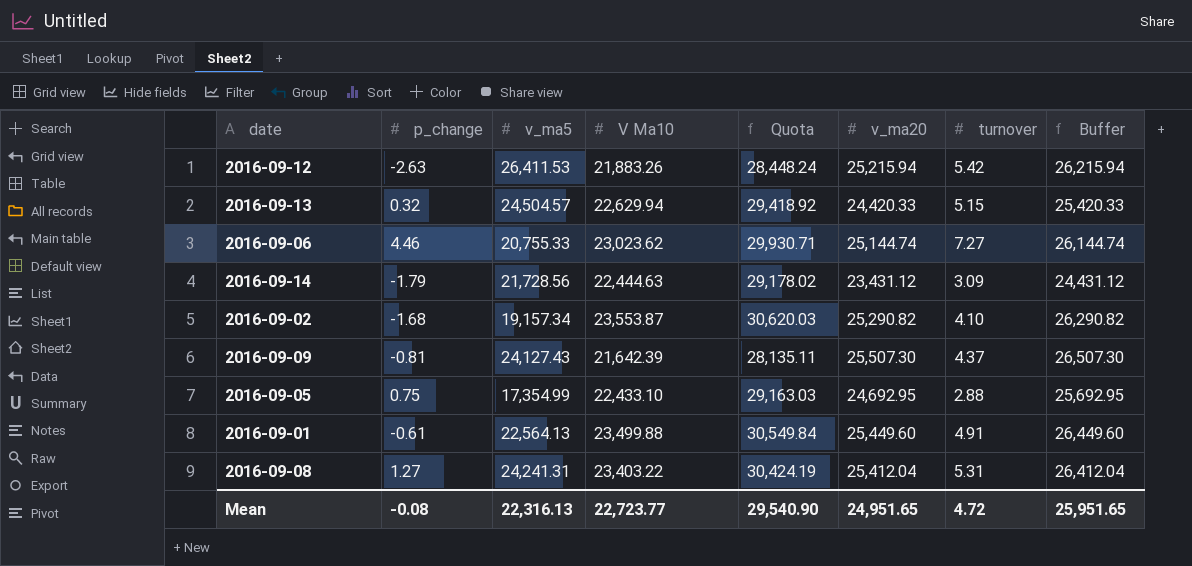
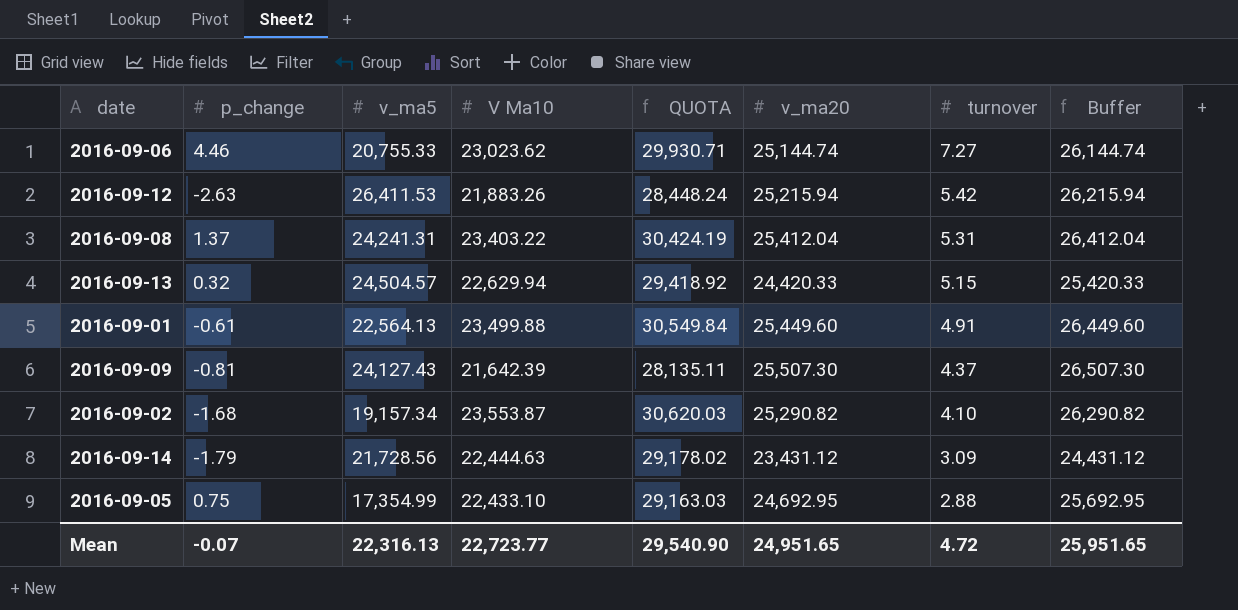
row order: none -> turnover descending
column name: Quota -> QUOTA
2016-09-08 | p_change: 1.27 -> 1.37
Mean | p_change: -0.08 -> -0.07

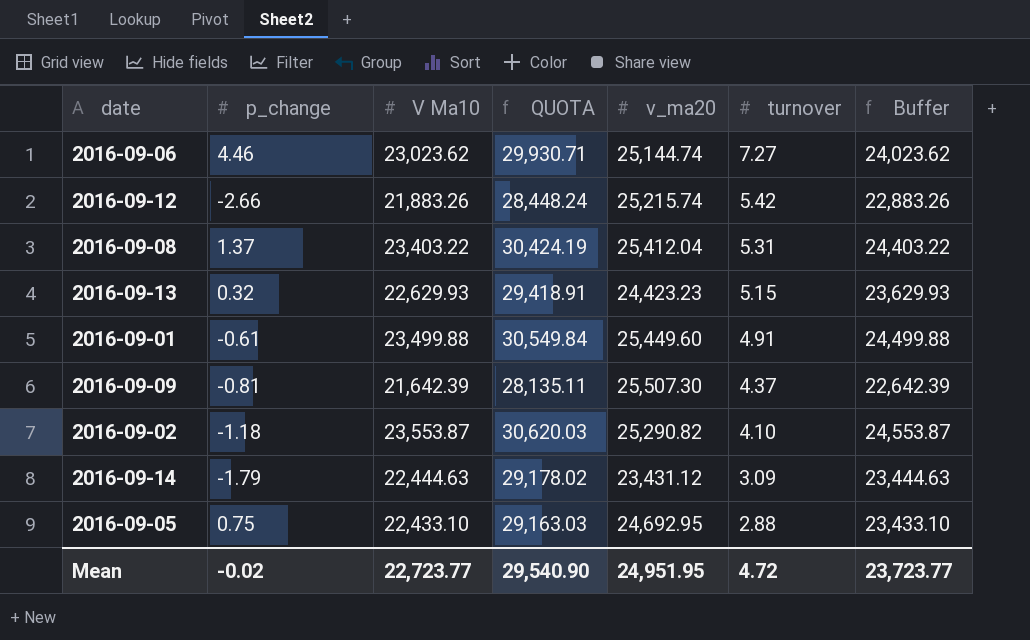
column v_ma5 | position: 3 -> none
column Buffer | formula: [v_ma20] + 1000 -> [V Ma10] + 1000
2016-09-12 | p_change: -2.63 -> -2.66
2016-09-12 | v_ma20: 25,215.94 -> 25,215.74
2016-09-13 | V Ma10: 22,629.94 -> 22,629.93
2016-09-13 | QUOTA: 29,418.92 -> 29,418.91
2016-09-13 | v_ma20: 24,420.33 -> 24,423.23
2016-09-02 | p_change: -1.68 -> -1.18
Mean | p_change: -0.07 -> -0.02
Mean | v_ma20: 24,951.65 -> 24,951.95
Mean | Buffer: 25,951.65 -> 23,723.77

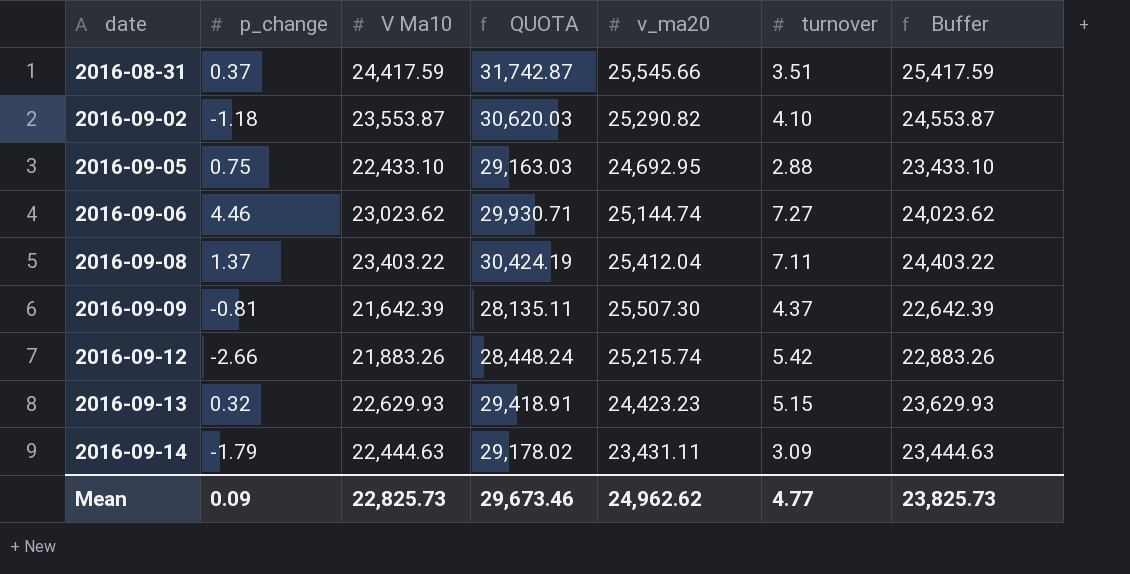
row order: turnover descending -> date ascending
row 2016-09-01: -0.61 | 23,499.88 | 30,549.84 | 25,449.60 | 4.91 | 24,499.88 -> none
row 2016-08-31: none -> 0.37 | 24,417.59 | 31,742.87 | 25,545.66 | 3.51 | 25,417.59
2016-09-08 | turnover: 5.31 -> 7.11
2016-09-14 | v_ma20: 23,431.12 -> 23,431.11
Mean | p_change: -0.02 -> 0.09
Mean | V Ma10: 22,723.77 -> 22,825.73
Mean | QUOTA: 29,540.90 -> 29,673.46
Mean | v_ma20: 24,951.95 -> 24,962.62
Mean | turnover: 4.72 -> 4.77
Mean | Buffer: 23,723.77 -> 23,825.73

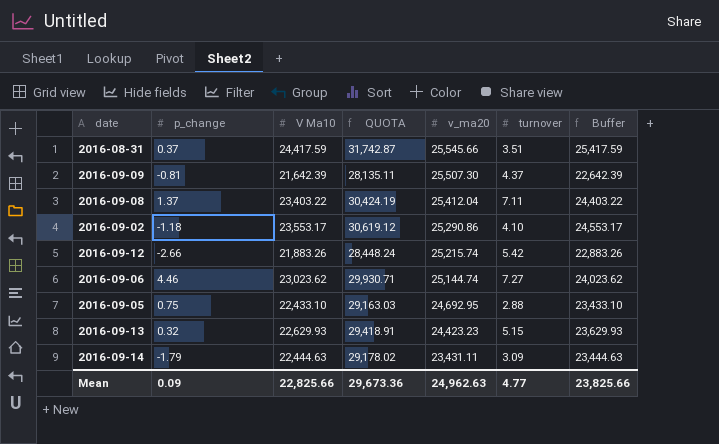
row order: date ascending -> v_ma20 descending
2016-09-02 | V Ma10: 23,553.87 -> 23,553.17
2016-09-02 | QUOTA: 30,620.03 -> 30,619.12
2016-09-02 | v_ma20: 25,290.82 -> 25,290.86
2016-09-02 | Buffer: 24,553.87 -> 24,553.17
Mean | V Ma10: 22,825.73 -> 22,825.66
Mean | QUOTA: 29,673.46 -> 29,673.36
Mean | v_ma20: 24,962.62 -> 24,962.63
Mean | Buffer: 23,825.73 -> 23,825.66

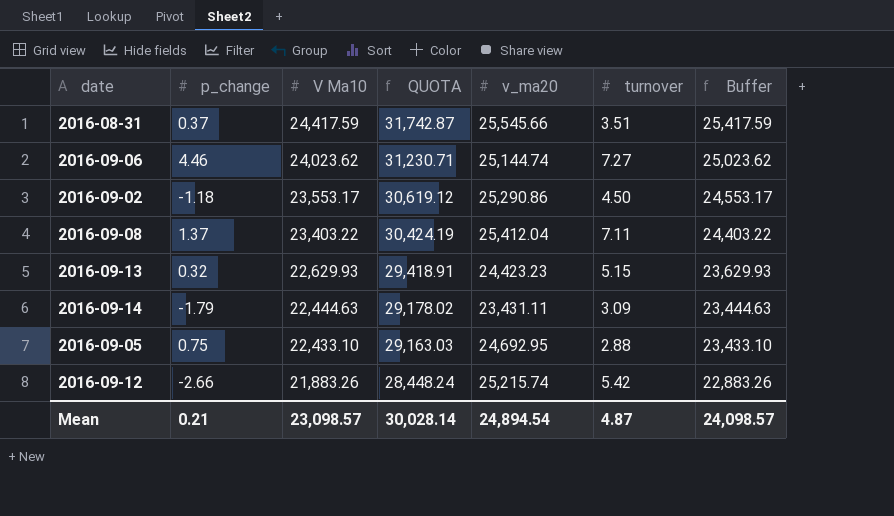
row order: v_ma20 descending -> V Ma10 descending
row 2016-09-09: -0.81 | 21,642.39 | 28,135.11 | 25,507.30 | 4.37 | 22,642.39 -> none
2016-09-06 | V Ma10: 23,023.62 -> 24,023.62
2016-09-06 | QUOTA: 29,930.71 -> 31,230.71
2016-09-06 | Buffer: 24,023.62 -> 25,023.62
2016-09-02 | turnover: 4.10 -> 4.50
Mean | p_change: 0.09 -> 0.21
Mean | V Ma10: 22,825.66 -> 23,098.57
Mean | QUOTA: 29,673.36 -> 30,028.14
Mean | v_ma20: 24,962.63 -> 24,894.54
Mean | turnover: 4.77 -> 4.87
Mean | Buffer: 23,825.66 -> 24,098.57

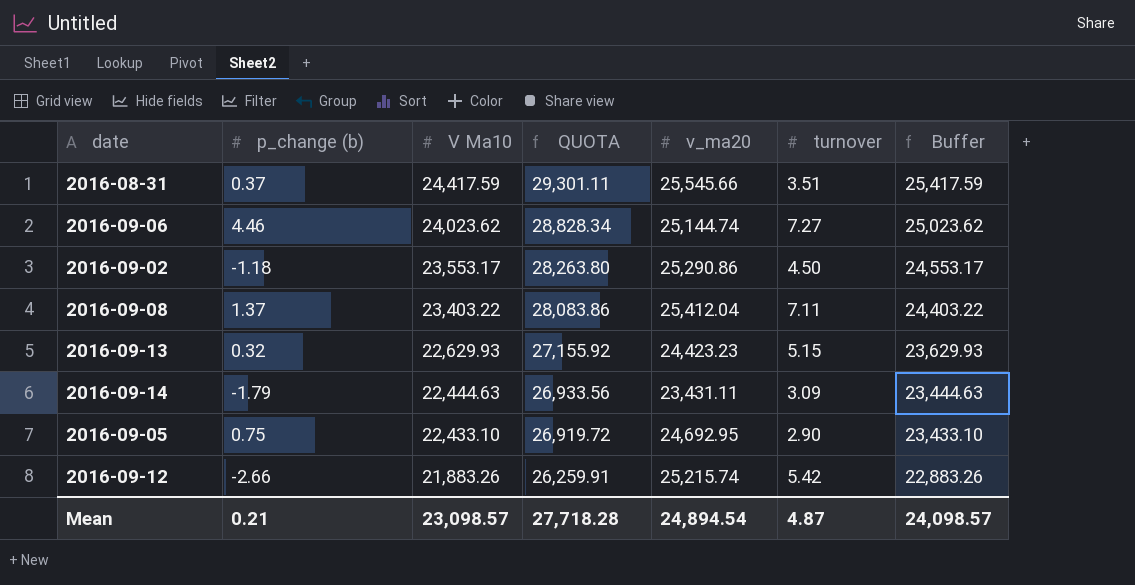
column name: p_change -> p_change (b)
column QUOTA | formula: [V Ma10] * 1.3 -> [V Ma10] * 1.2
2016-09-05 | turnover: 2.88 -> 2.90
Mean | QUOTA: 30,028.14 -> 27,718.28

